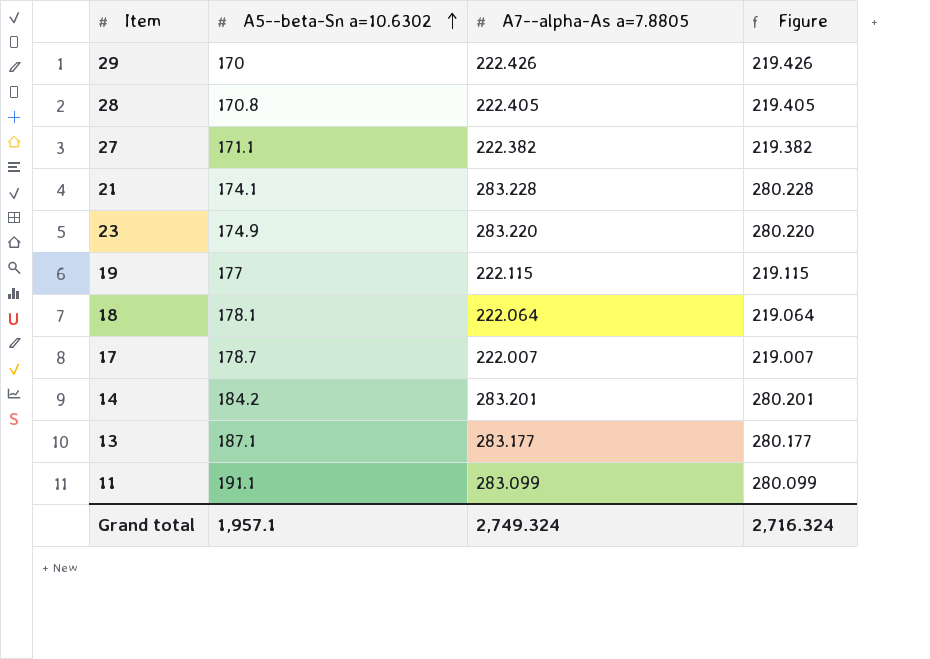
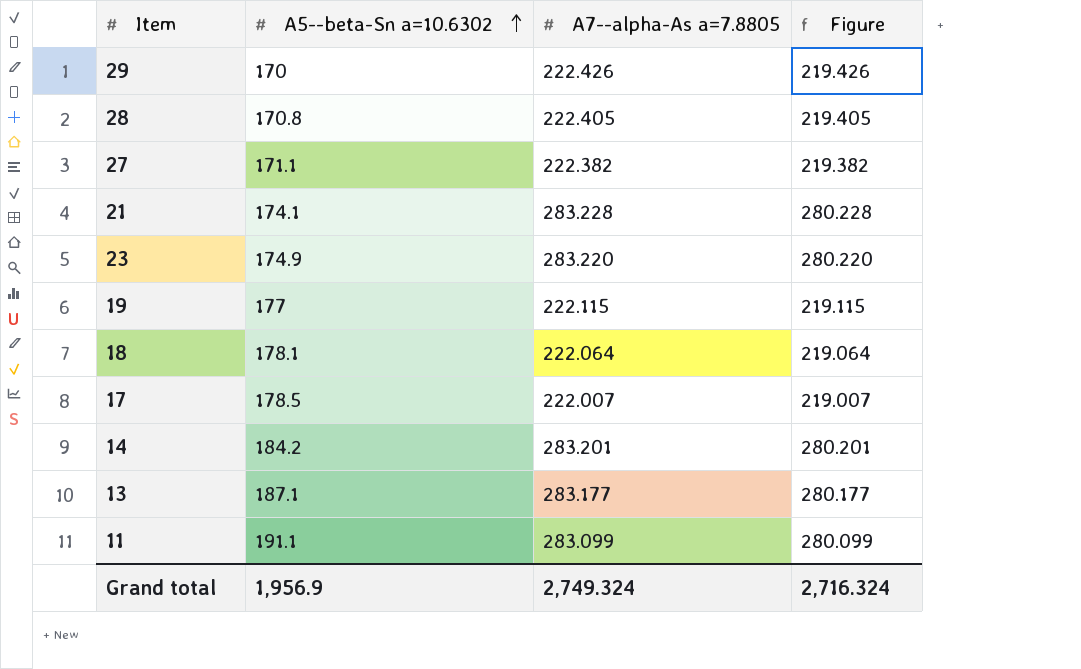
17 | A5--beta-Sn a=10.6302: 178.7 -> 178.5
Grand total | A5--beta-Sn a=10.6302: 1,957.1 -> 1,956.9

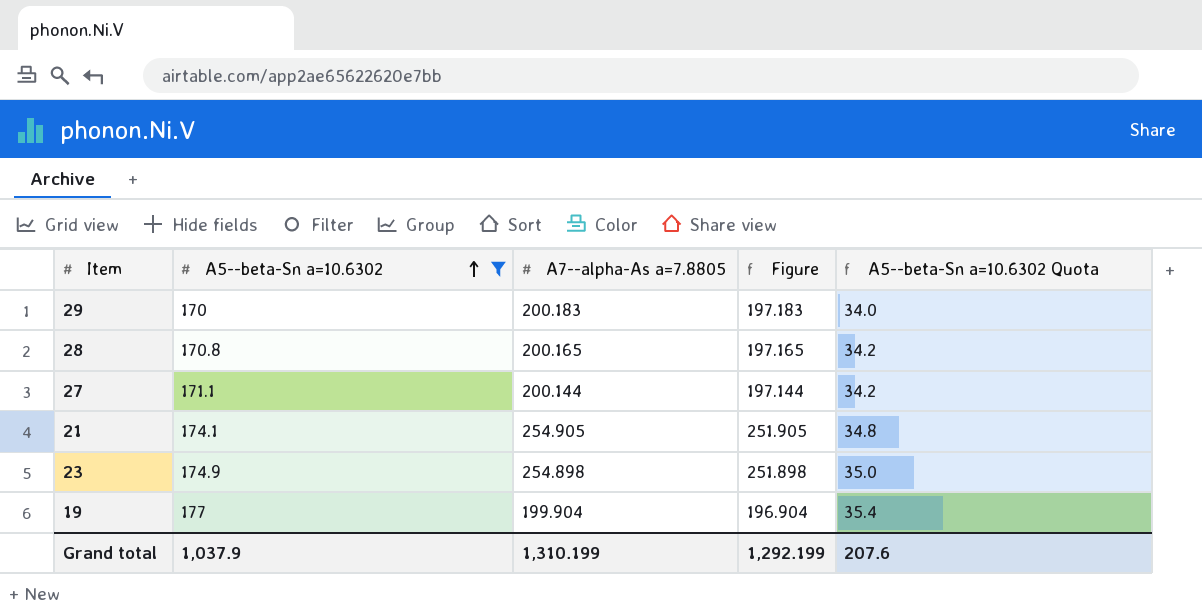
filter: none -> A5--beta-Sn a=10.6302 <= 177
column A5--beta-Sn a=10.6302 Quota | formula: none -> [A5--beta-Sn a=10.6302] * 0.2
29 | A7--alpha-As a=7.8805: 222.426 -> 200.183
29 | Figure: 219.426 -> 197.183
28 | A7--alpha-As a=7.8805: 222.405 -> 200.165
28 | Figure: 219.405 -> 197.165
27 | A7--alpha-As a=7.8805: 222.382 -> 200.144
27 | Figure: 219.382 -> 197.144
21 | A7--alpha-As a=7.8805: 283.228 -> 254.905
21 | Figure: 280.228 -> 251.905
23 | A7--alpha-As a=7.8805: 283.220 -> 254.898
23 | Figure: 280.220 -> 251.898
19 | A7--alpha-As a=7.8805: 222.115 -> 199.904
19 | Figure: 219.115 -> 196.904
Grand total | A5--beta-Sn a=10.6302: 1,956.9 -> 1,037.9
Grand total | A7--alpha-As a=7.8805: 2,749.324 -> 1,310.199
Grand total | Figure: 2,716.324 -> 1,292.199

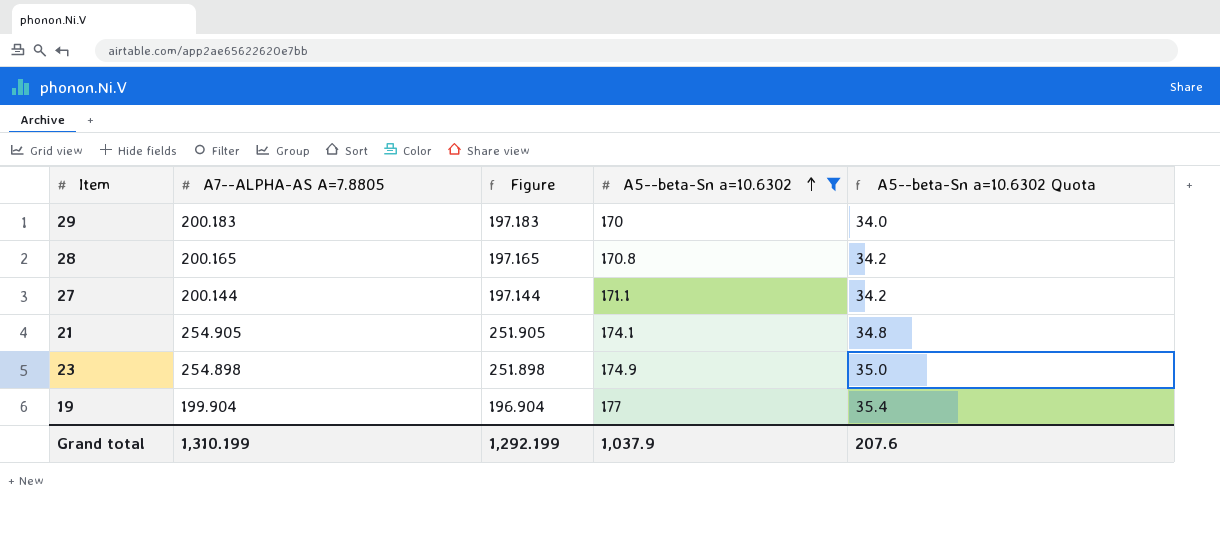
column name: A7--alpha-As a=7.8805 -> A7--ALPHA-AS A=7.8805
column A5--beta-Sn a=10.6302 | position: 2 -> 4

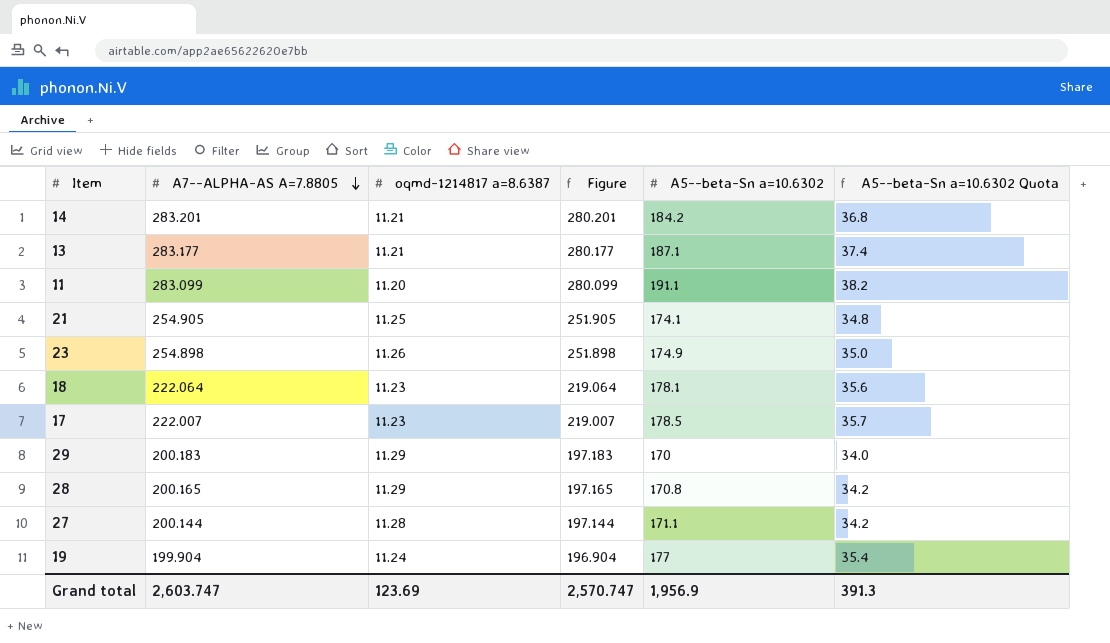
filter: A5--beta-Sn a=10.6302 <= 177 -> none
row order: A5--beta-Sn a=10.6302 ascending -> A7--ALPHA-AS A=7.8805 descending
column oqmd-1214817 a=8.6387 | position: none -> 3
Grand total | A7--ALPHA-AS A=7.8805: 1,310.199 -> 2,603.747
Grand total | Figure: 1,292.199 -> 2,570.747
Grand total | A5--beta-Sn a=10.6302: 1,037.9 -> 1,956.9
Grand total | A5--beta-Sn a=10.6302 Quota: 207.6 -> 391.3

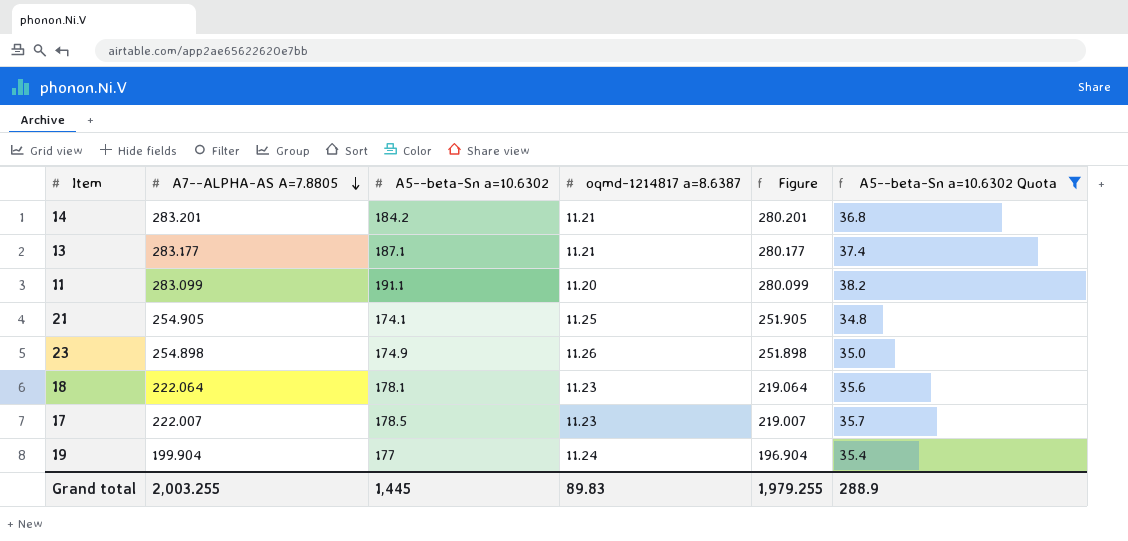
filter: none -> A5--beta-Sn a=10.6302 Quota >= 34.8
column A5--beta-Sn a=10.6302 | position: 5 -> 3
Grand total | A7--ALPHA-AS A=7.8805: 2,603.747 -> 2,003.255
Grand total | A5--beta-Sn a=10.6302: 1,956.9 -> 1,445
Grand total | oqmd-1214817 a=8.6387: 123.69 -> 89.83
Grand total | Figure: 2,570.747 -> 1,979.255
Grand total | A5--beta-Sn a=10.6302 Quota: 391.3 -> 288.9

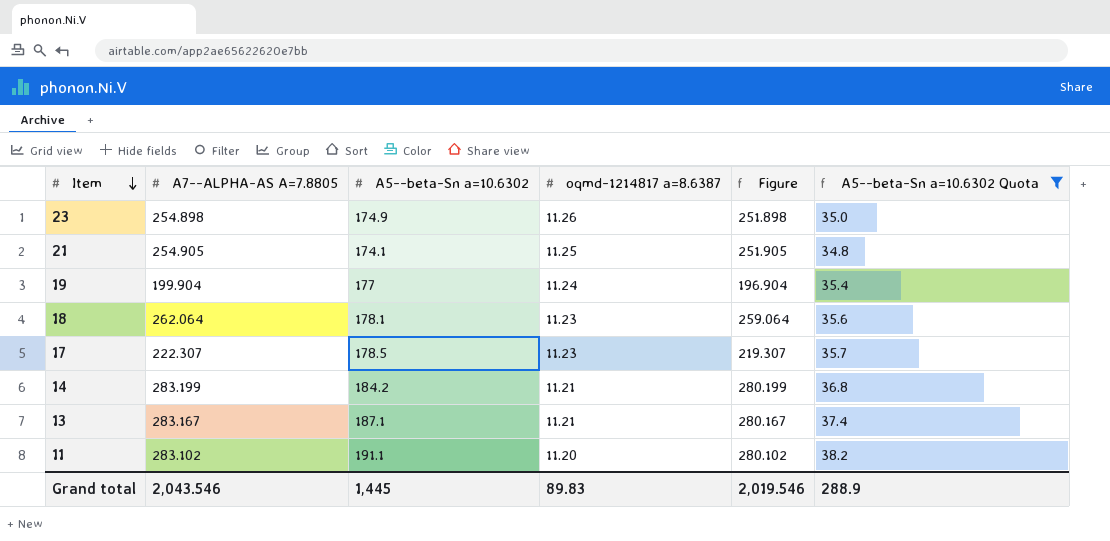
row order: A7--ALPHA-AS A=7.8805 descending -> Item descending
18 | A7--ALPHA-AS A=7.8805: 222.064 -> 262.064
18 | Figure: 219.064 -> 259.064
17 | A7--ALPHA-AS A=7.8805: 222.007 -> 222.307
17 | Figure: 219.007 -> 219.307
14 | A7--ALPHA-AS A=7.8805: 283.201 -> 283.199
14 | Figure: 280.201 -> 280.199
13 | A7--ALPHA-AS A=7.8805: 283.177 -> 283.167
13 | Figure: 280.177 -> 280.167
11 | A7--ALPHA-AS A=7.8805: 283.099 -> 283.102
11 | Figure: 280.099 -> 280.102
Grand total | A7--ALPHA-AS A=7.8805: 2,003.255 -> 2,043.546
Grand total | Figure: 1,979.255 -> 2,019.546

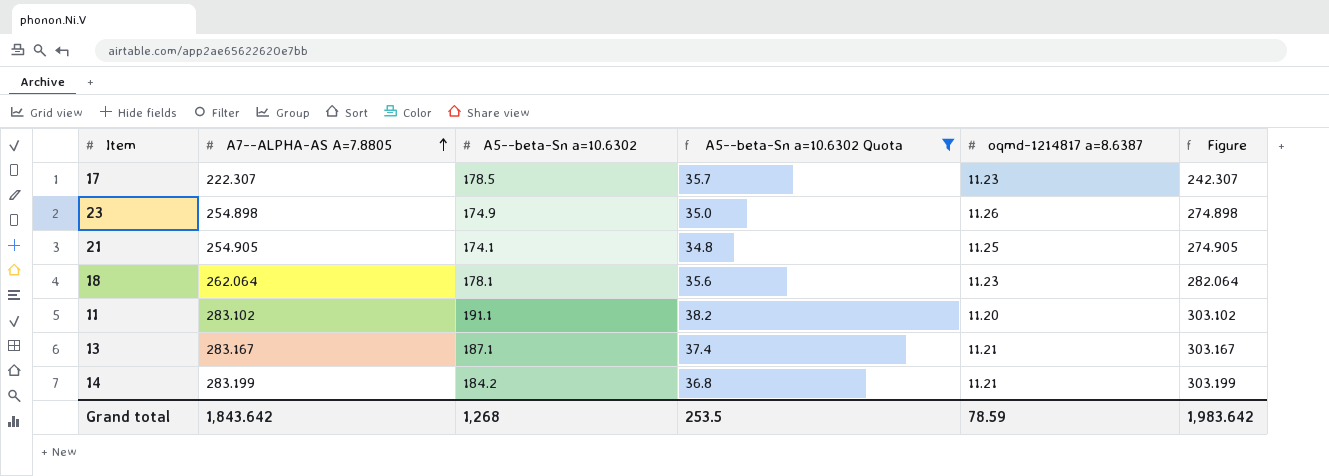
row order: Item descending -> A7--ALPHA-AS A=7.8805 ascending
column A5--beta-Sn a=10.6302 Quota | position: 6 -> 4
column Figure | formula: [A7--ALPHA-AS A=7.8805] - 3 -> [A7--ALPHA-AS A=7.8805] + 20
row 19: 199.904 | 177 | 11.24 | 196.904 | 35.4 -> none
Grand total | A7--ALPHA-AS A=7.8805: 2,043.546 -> 1,843.642
Grand total | A5--beta-Sn a=10.6302: 1,445 -> 1,268
Grand total | A5--beta-Sn a=10.6302 Quota: 288.9 -> 253.5
Grand total | oqmd-1214817 a=8.6387: 89.83 -> 78.59
Grand total | Figure: 2,019.546 -> 1,983.642

